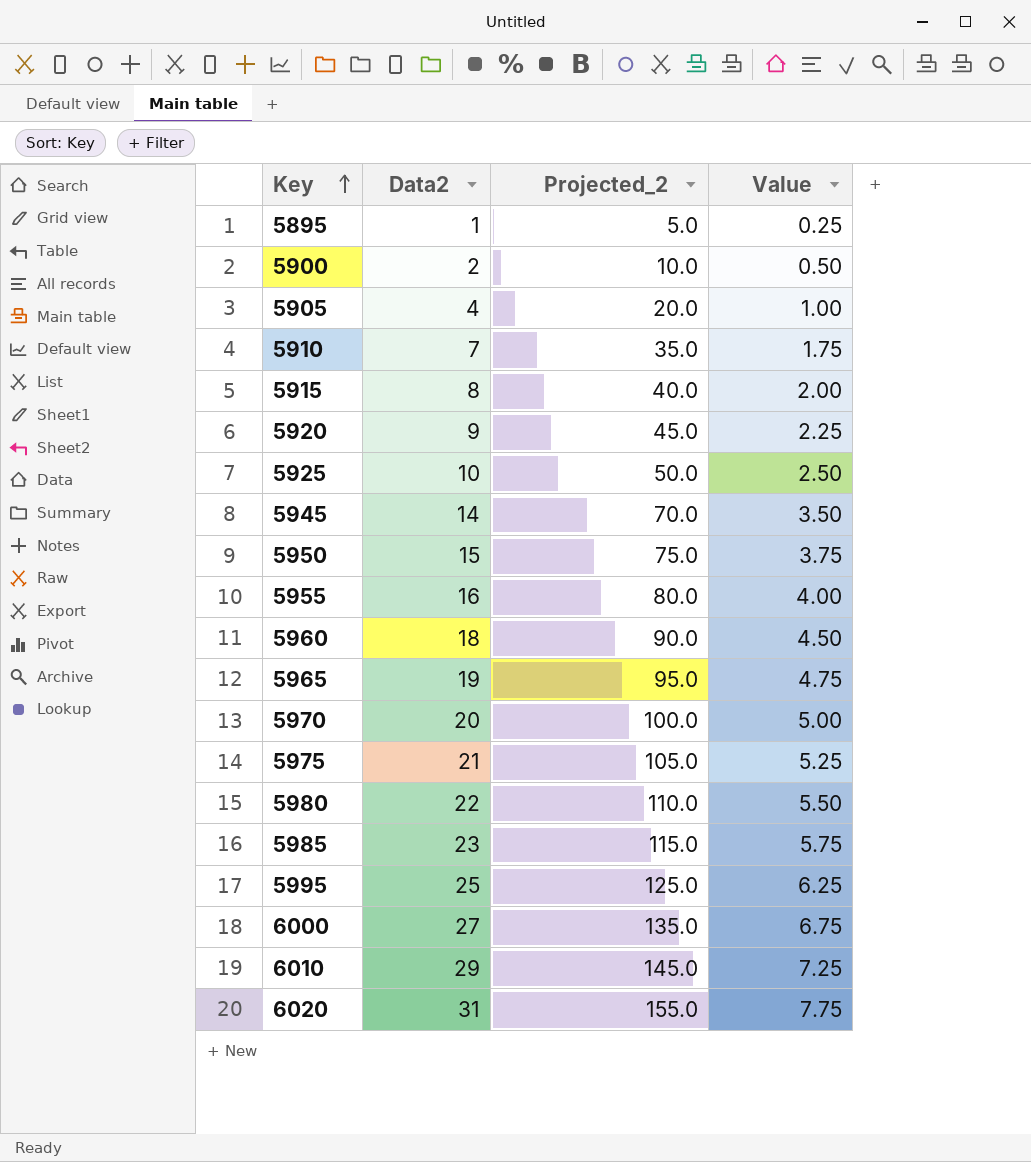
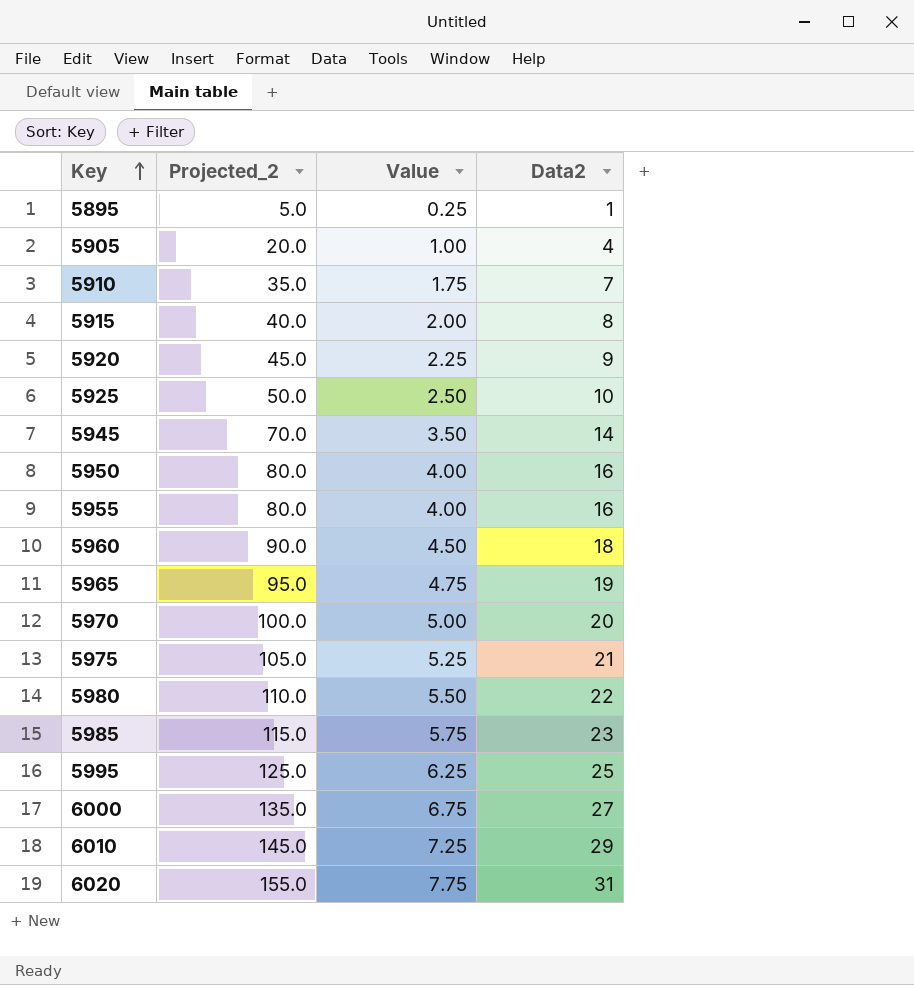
column Data2 | position: 2 -> 4
row 5900: 2 | 10.0 | 0.50 -> none
5950 | Projected_2: 75.0 -> 80.0
5950 | Value: 3.75 -> 4.00
5950 | Data2: 15 -> 16

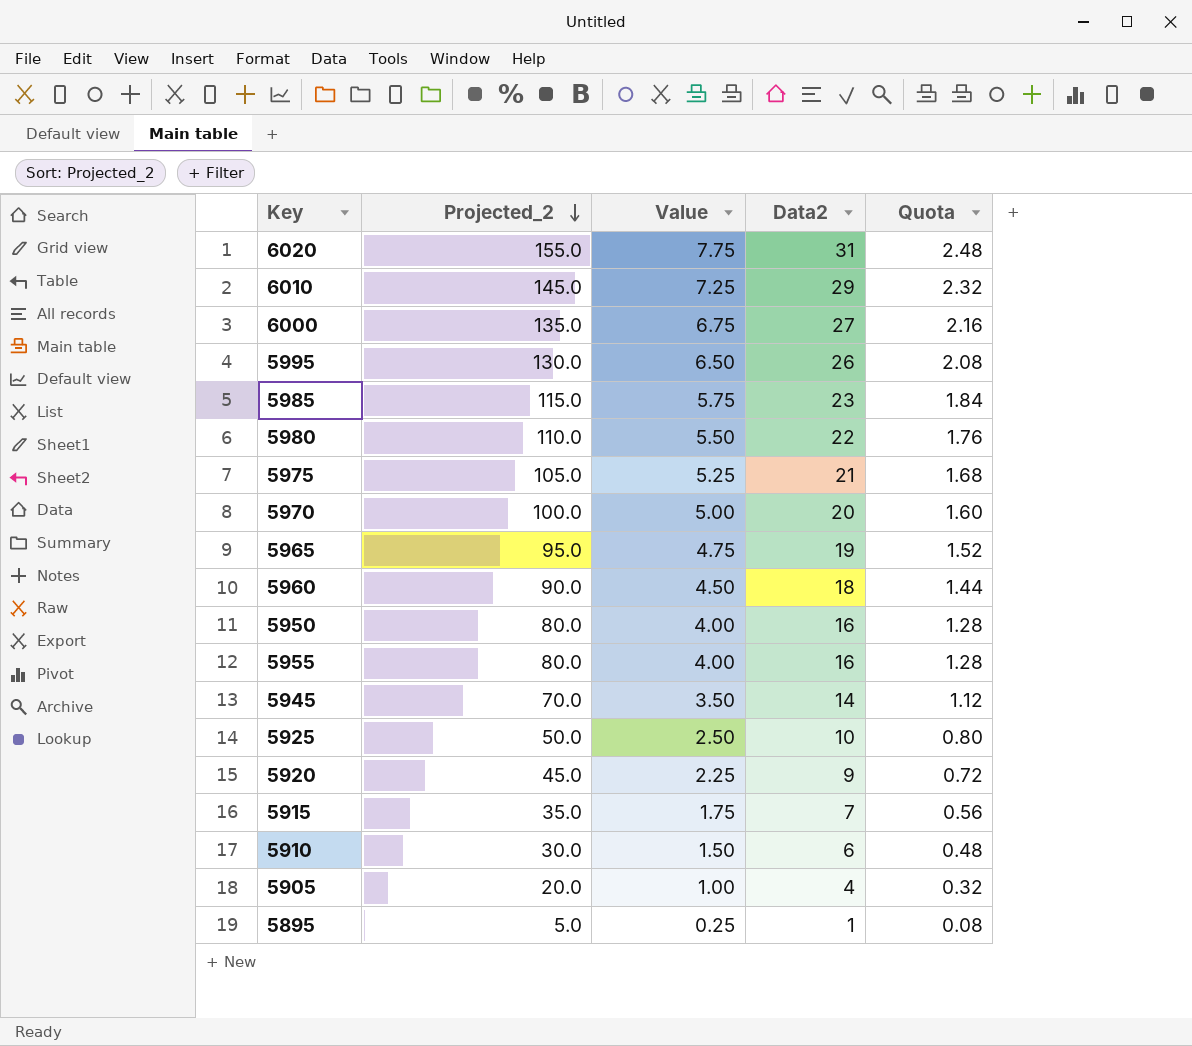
row order: Key ascending -> Projected_2 descending
column Quota | formula: none -> [Data2] * 0.08
5995 | Projected_2: 125.0 -> 130.0
5995 | Value: 6.25 -> 6.50
5995 | Data2: 25 -> 26
5915 | Projected_2: 40.0 -> 35.0
5915 | Value: 2.00 -> 1.75
5915 | Data2: 8 -> 7
5910 | Projected_2: 35.0 -> 30.0
5910 | Value: 1.75 -> 1.50
5910 | Data2: 7 -> 6

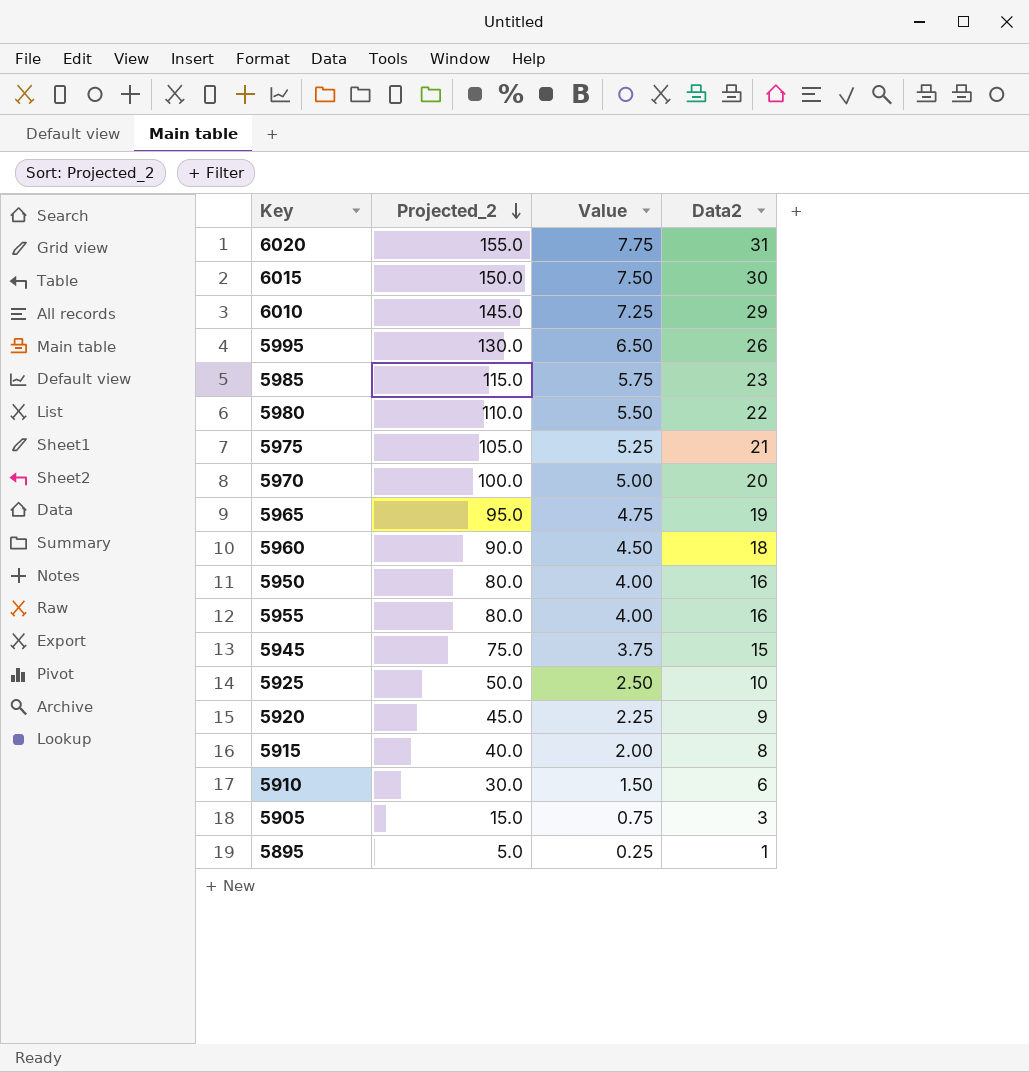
column Quota | formula: [Data2] * 0.08 -> none
row 6000: 135.0 | 6.75 | 27 | 2.16 -> none
row 6015: none -> 150.0 | 7.50 | 30
5945 | Projected_2: 70.0 -> 75.0
5945 | Value: 3.50 -> 3.75
5945 | Data2: 14 -> 15
5915 | Projected_2: 35.0 -> 40.0
5915 | Value: 1.75 -> 2.00
5915 | Data2: 7 -> 8
5905 | Projected_2: 20.0 -> 15.0
5905 | Value: 1.00 -> 0.75
5905 | Data2: 4 -> 3

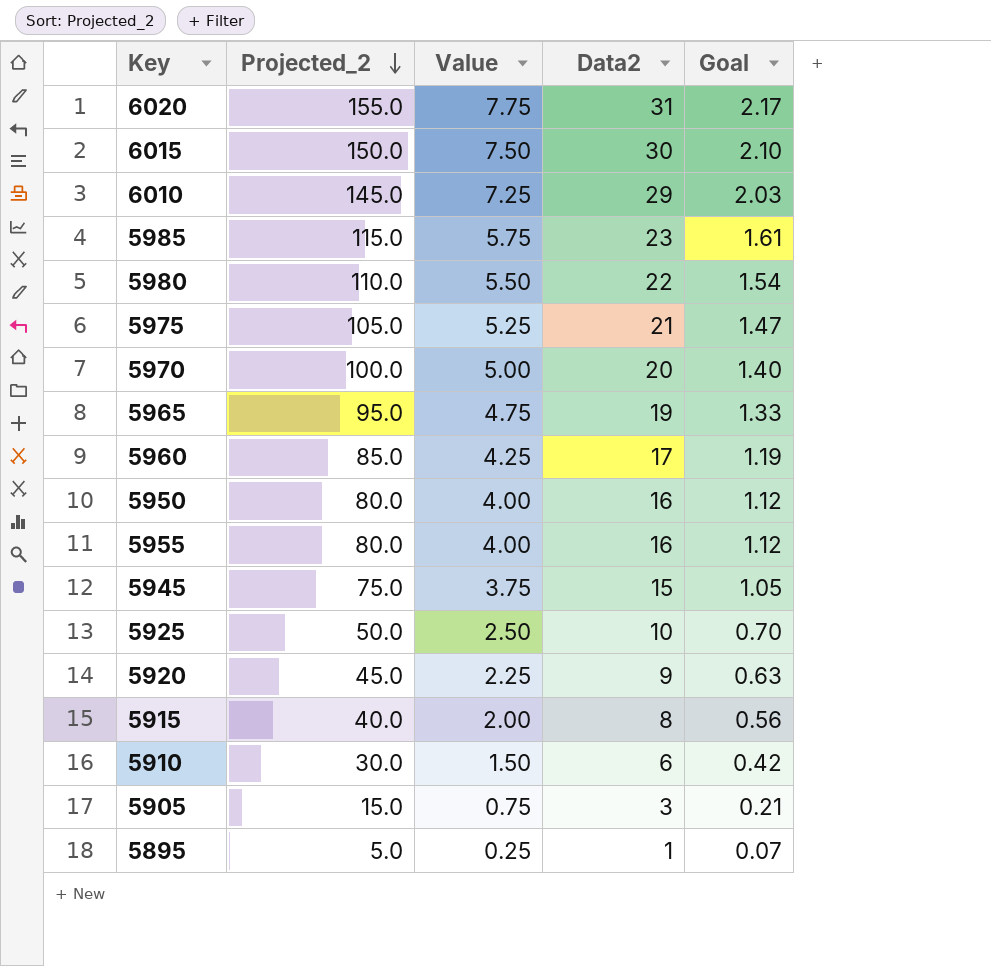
column Goal | formula: none -> [Data2] * 0.07
row 5995: 130.0 | 6.50 | 26 -> none
5960 | Projected_2: 90.0 -> 85.0
5960 | Value: 4.50 -> 4.25
5960 | Data2: 18 -> 17

